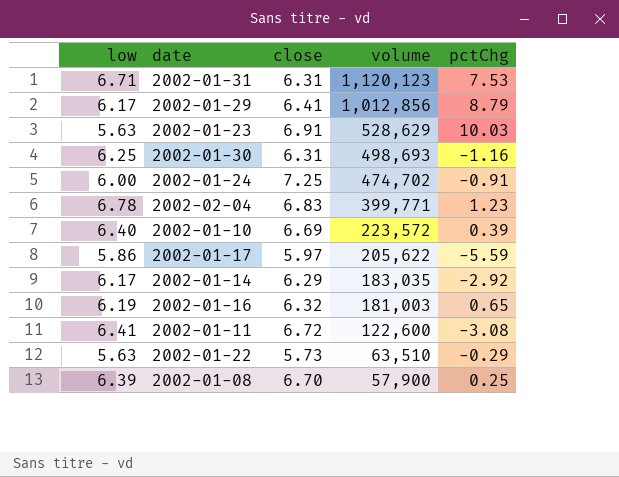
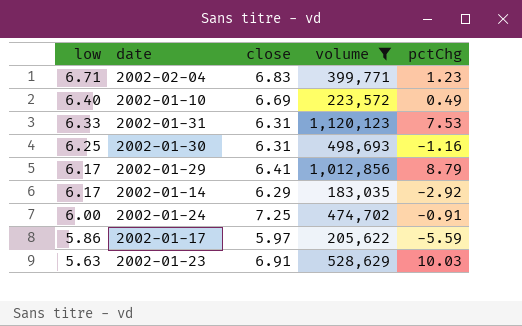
filter: none -> volume >= 183,035
row order: volume descending -> low descending
2002-02-04 | low: 6.78 -> 6.71
2002-01-10 | pctChg: 0.39 -> 0.49
2002-01-31 | low: 6.71 -> 6.33

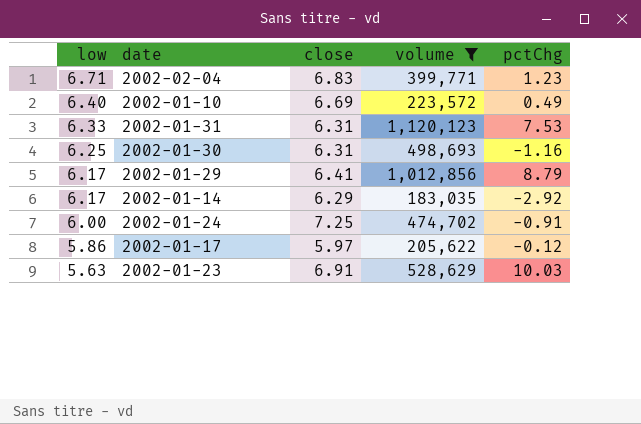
2002-01-17 | pctChg: -5.59 -> -0.12

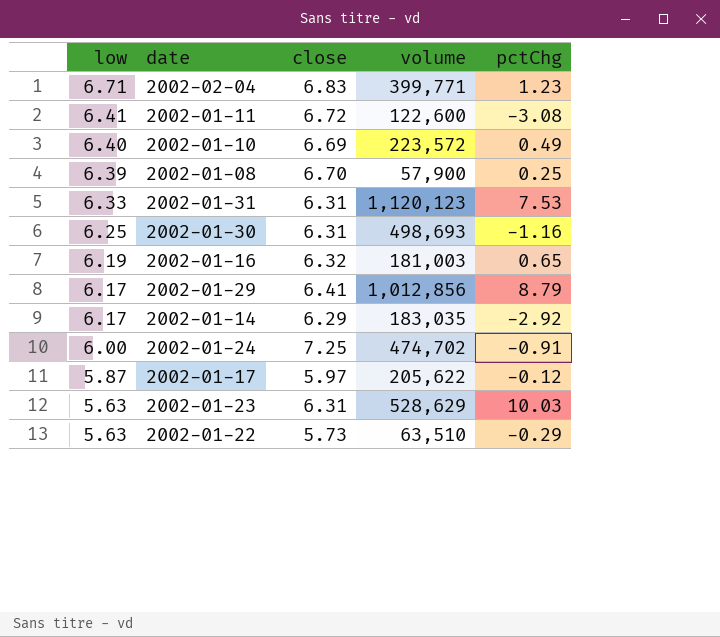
filter: volume >= 183,035 -> none
2002-01-17 | low: 5.86 -> 5.87
2002-01-23 | close: 6.91 -> 6.31

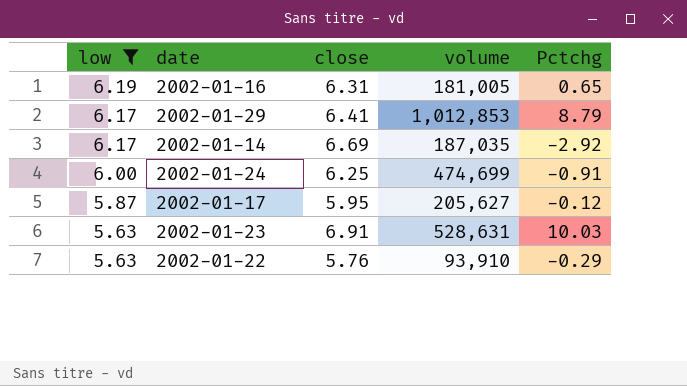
filter: none -> low <= 6.19
column name: pctChg -> Pctchg
2002-01-16 | close: 6.32 -> 6.31
2002-01-16 | volume: 181,003 -> 181,005
2002-01-29 | volume: 1,012,856 -> 1,012,853
2002-01-14 | close: 6.29 -> 6.69
2002-01-14 | volume: 183,035 -> 187,035
2002-01-24 | close: 7.25 -> 6.25
2002-01-24 | volume: 474,702 -> 474,699
2002-01-17 | close: 5.97 -> 5.95
2002-01-17 | volume: 205,622 -> 205,627
2002-01-23 | close: 6.31 -> 6.91
2002-01-23 | volume: 528,629 -> 528,631
2002-01-22 | close: 5.73 -> 5.76
2002-01-22 | volume: 63,510 -> 93,910

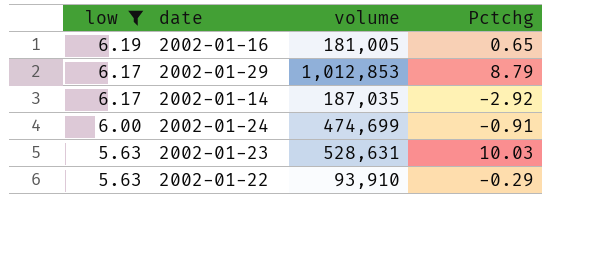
column close | position: 3 -> none
row 2002-01-17: 5.87 | 5.95 | 205,627 | -0.12 -> none

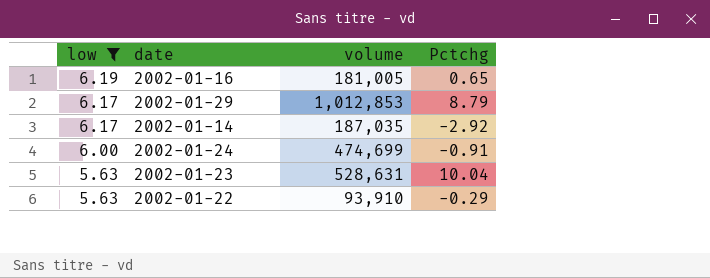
2002-01-23 | Pctchg: 10.03 -> 10.04

